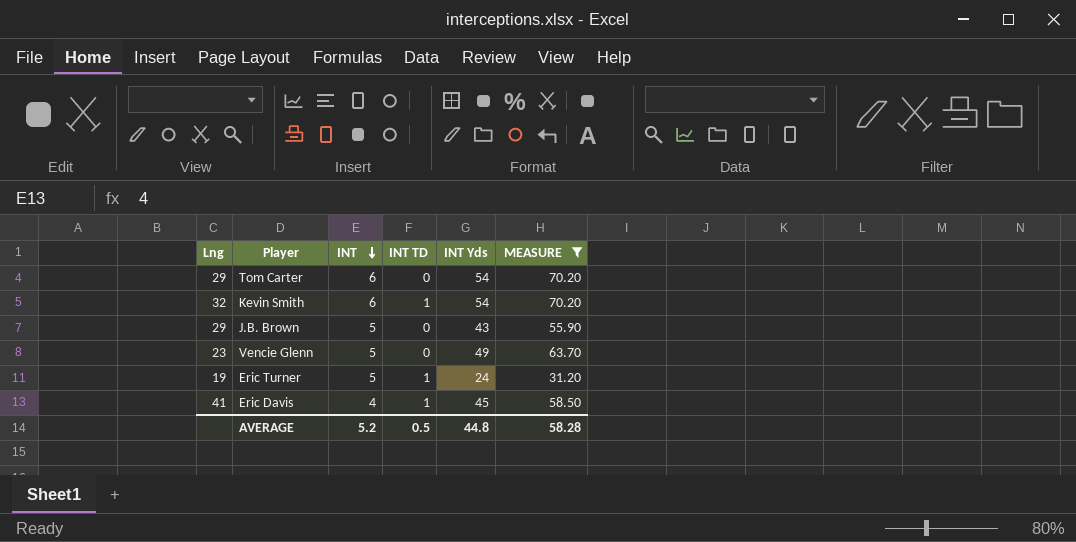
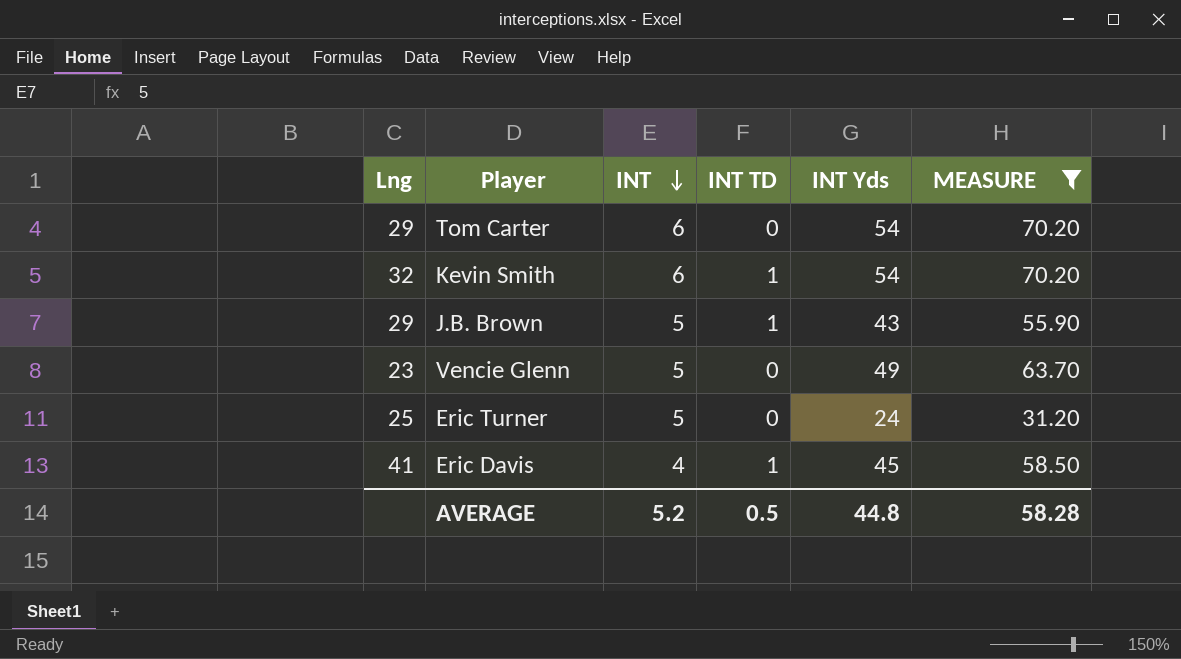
J.B. Brown | INT TD: 0 -> 1
Eric Turner | Lng: 19 -> 25
Eric Turner | INT TD: 1 -> 0

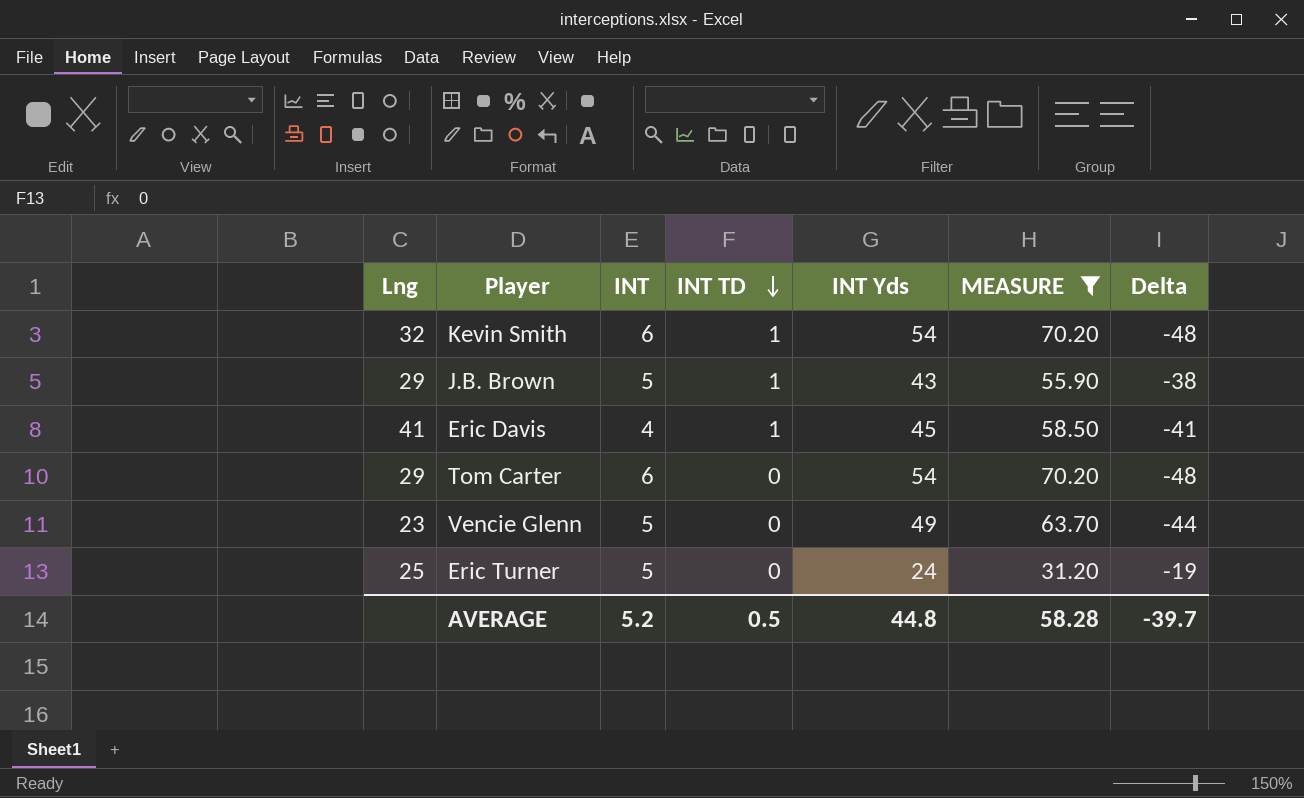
row order: INT descending -> INT TD descending
column Delta | formula: none -> [INT] - [INT Yds]

